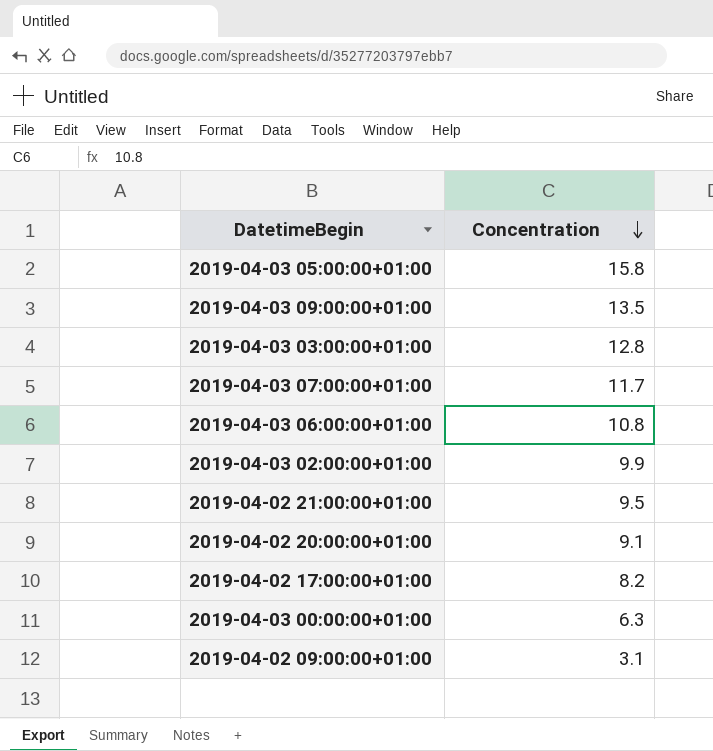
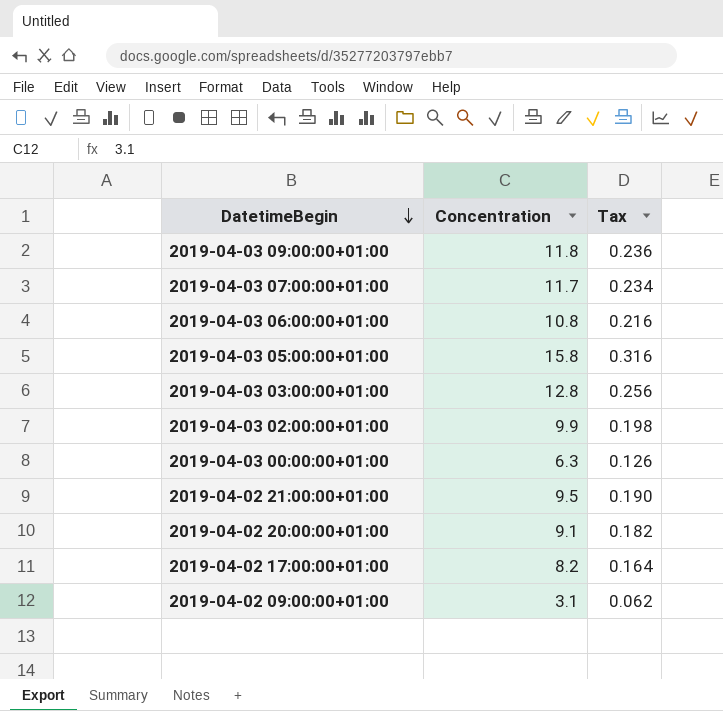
row order: Concentration descending -> DatetimeBegin descending
column Tax | formula: none -> [Concentration] * 0.02
2019-04-03 09:00:00+01:00 | Concentration: 13.5 -> 11.8

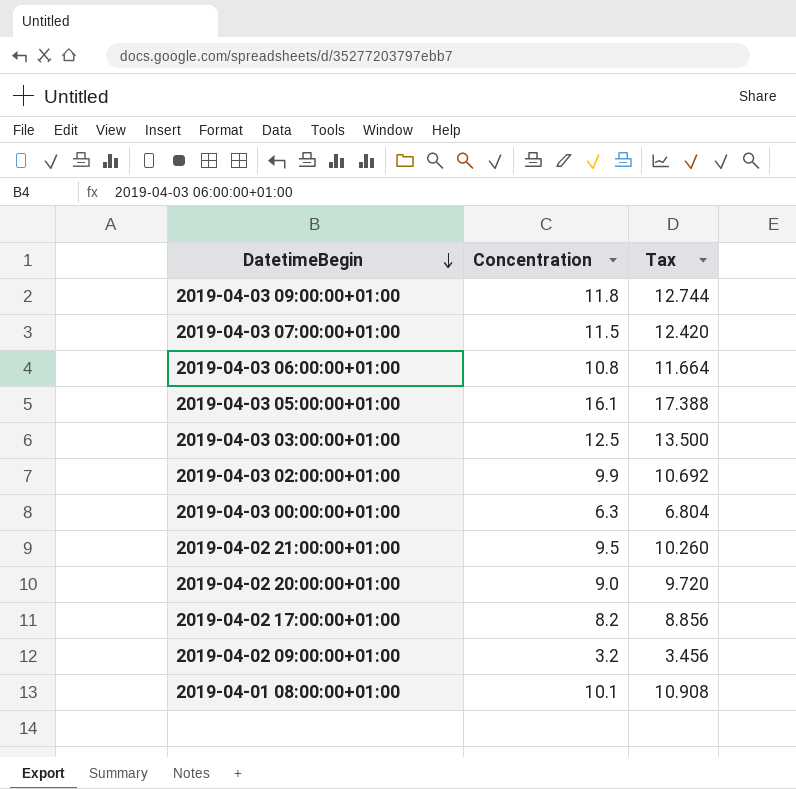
column Tax | formula: [Concentration] * 0.02 -> [Concentration] * 1.08
2019-04-03 07:00:00+01:00 | Concentration: 11.7 -> 11.5
2019-04-03 05:00:00+01:00 | Concentration: 15.8 -> 16.1
2019-04-03 03:00:00+01:00 | Concentration: 12.8 -> 12.5
2019-04-02 20:00:00+01:00 | Concentration: 9.1 -> 9.0
2019-04-02 09:00:00+01:00 | Concentration: 3.1 -> 3.2
row 2019-04-01 08:00:00+01:00: none -> 10.1 | 10.908

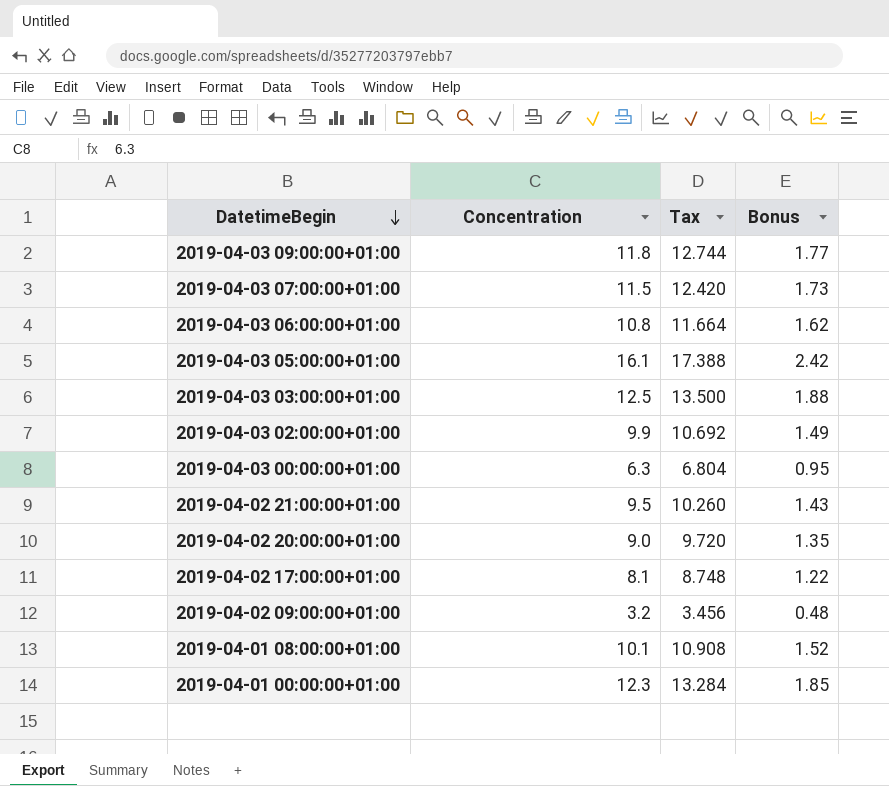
column Bonus | formula: none -> [Concentration] * 0.15
2019-04-02 17:00:00+01:00 | Concentration: 8.2 -> 8.1
2019-04-02 17:00:00+01:00 | Tax: 8.856 -> 8.748
row 2019-04-01 00:00:00+01:00: none -> 12.3 | 13.284 | 1.85

